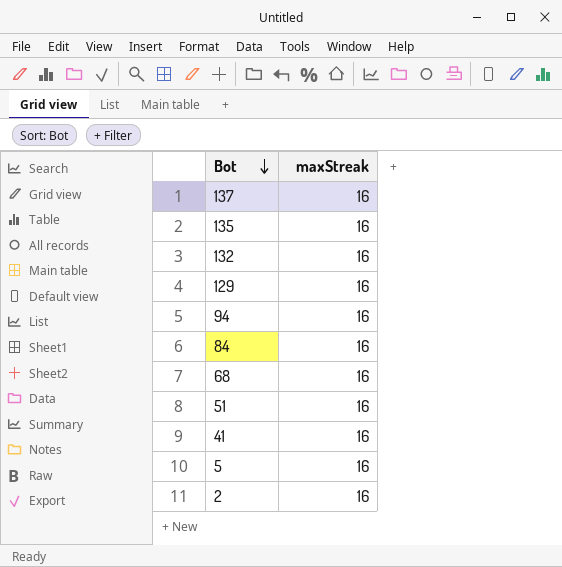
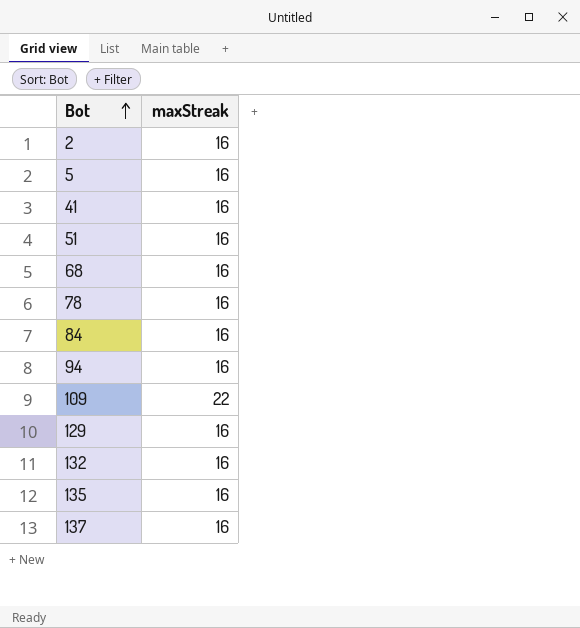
row order: Bot descending -> Bot ascending
row 78: none -> 16
row 109: none -> 22

